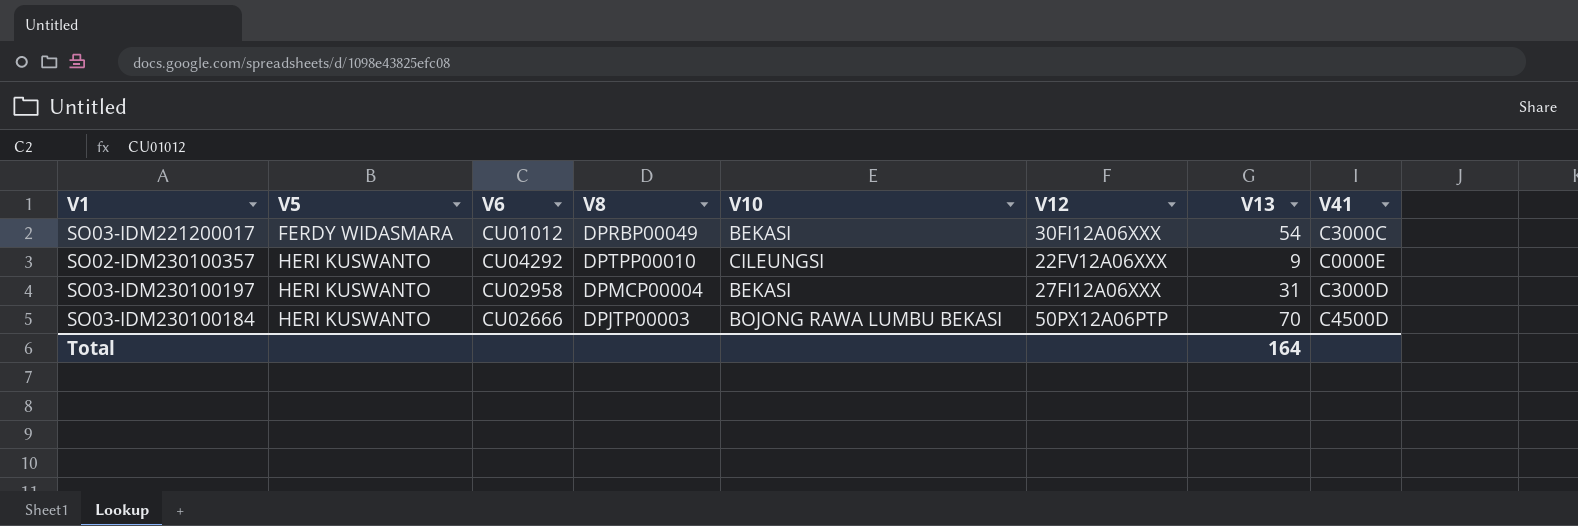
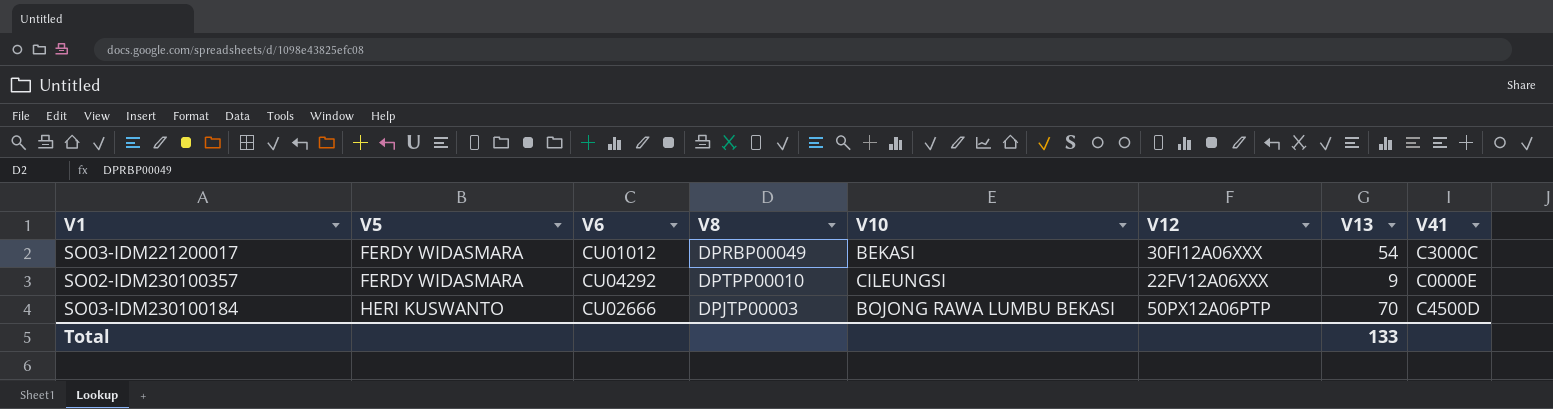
row SO03-IDM230100197: HERI KUSWANTO | CU02958 | DPMCP00004 | BEKASI | 27FI12A06XXX | 31 | C3000D -> none
SO02-IDM230100357 | V5: HERI KUSWANTO -> FERDY WIDASMARA
Total | V13: 164 -> 133

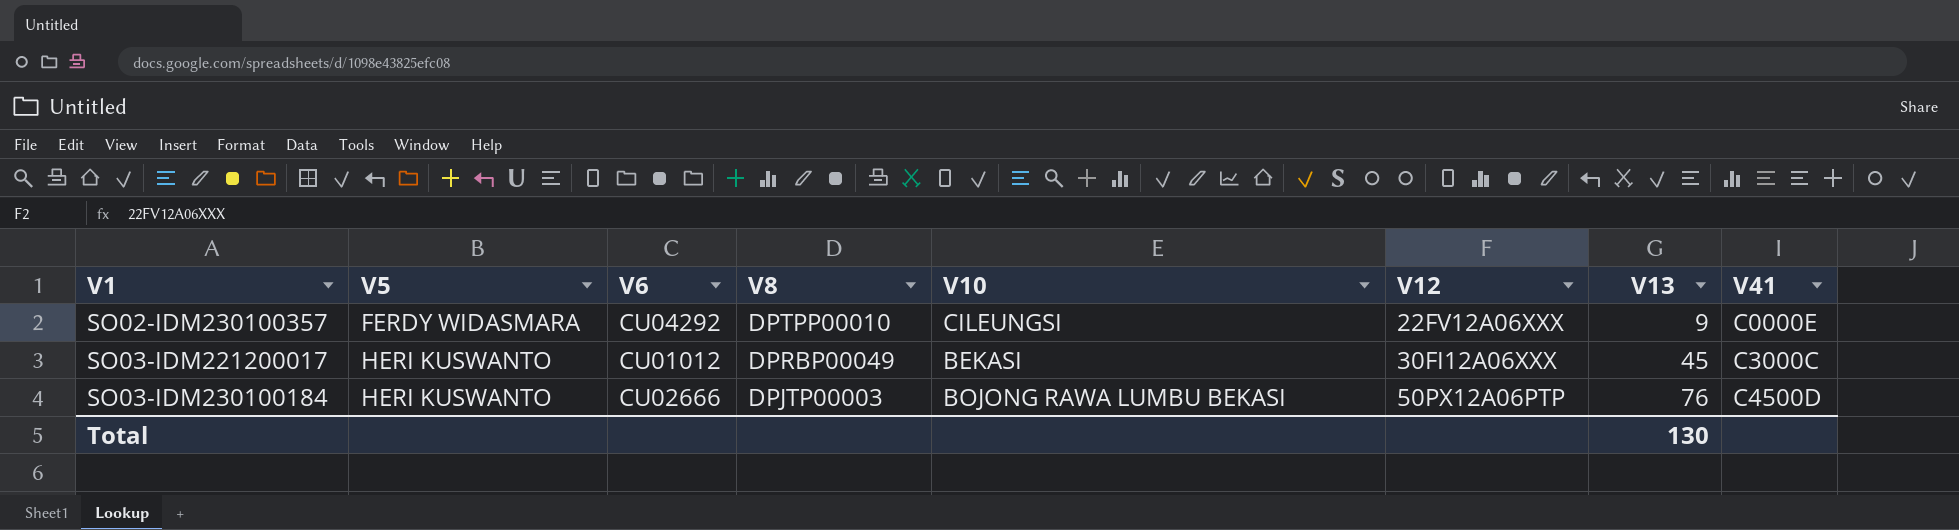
row order: V5 ascending -> V1 ascending
SO03-IDM221200017 | V5: FERDY WIDASMARA -> HERI KUSWANTO
SO03-IDM221200017 | V13: 54 -> 45
SO03-IDM230100184 | V13: 70 -> 76
Total | V13: 133 -> 130

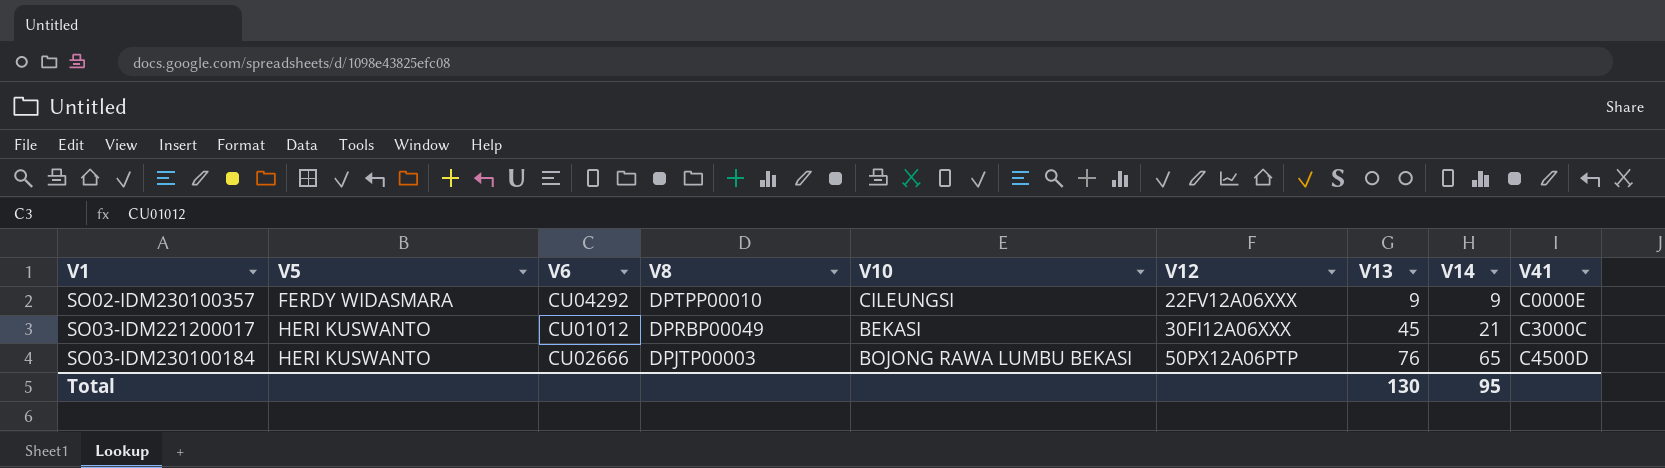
column V14 | position: none -> 8

